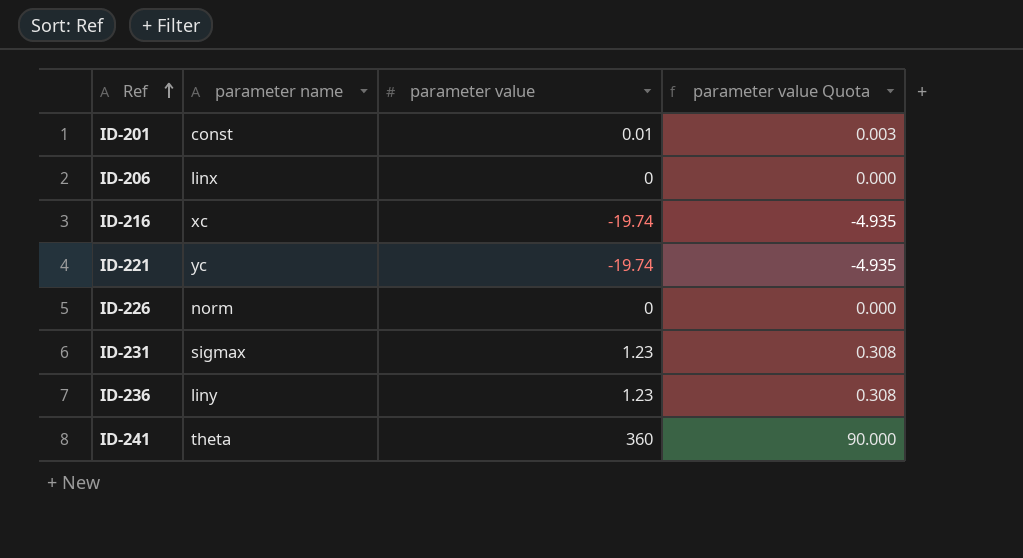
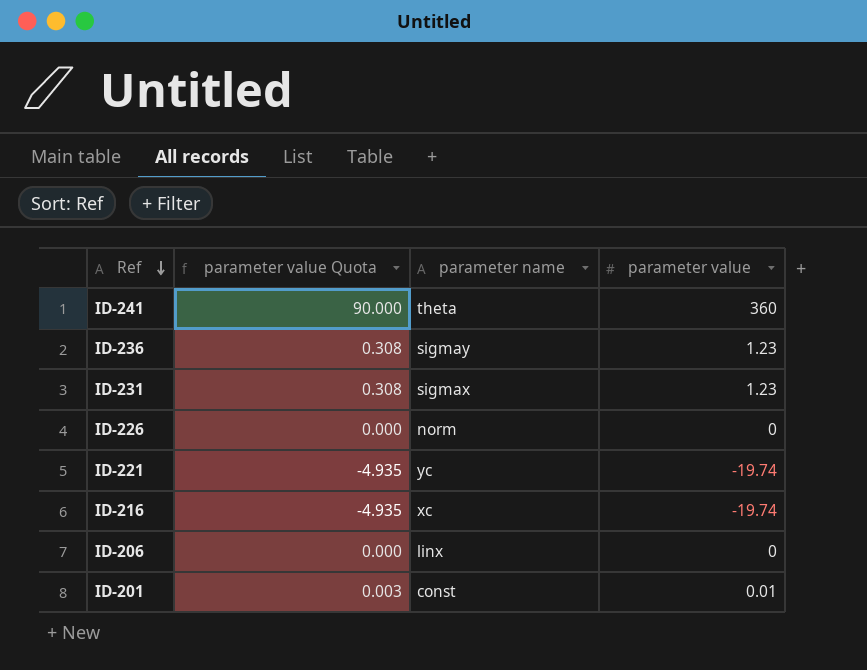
row order: Ref ascending -> Ref descending
column parameter value Quota | position: 4 -> 2
ID-236 | parameter name: liny -> sigmay

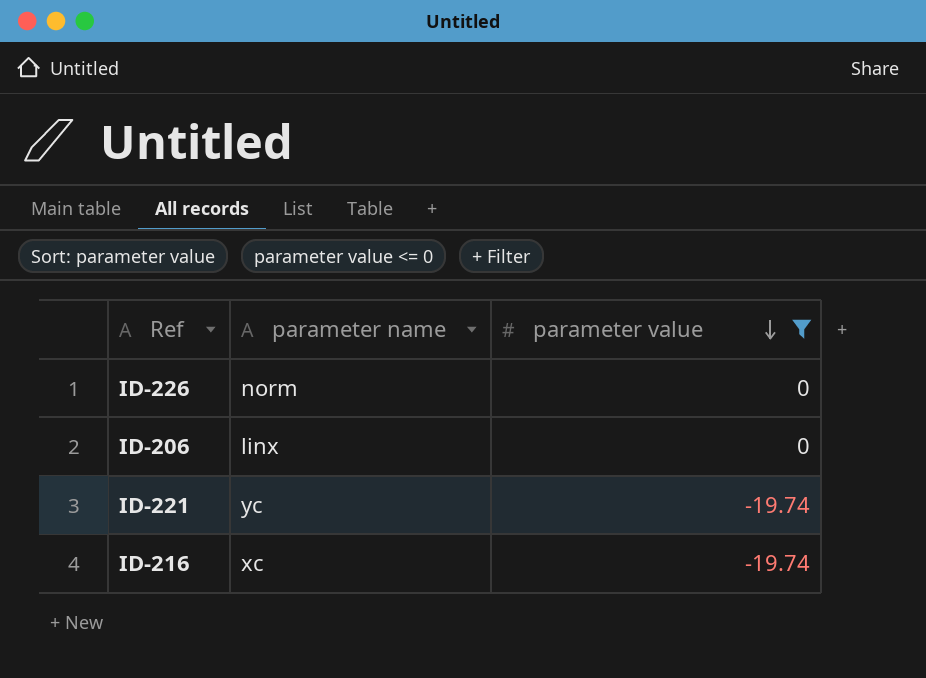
filter: none -> parameter value <= 0
row order: Ref descending -> parameter value descending
column parameter value Quota | formula: [parameter value] * 0.25 -> none

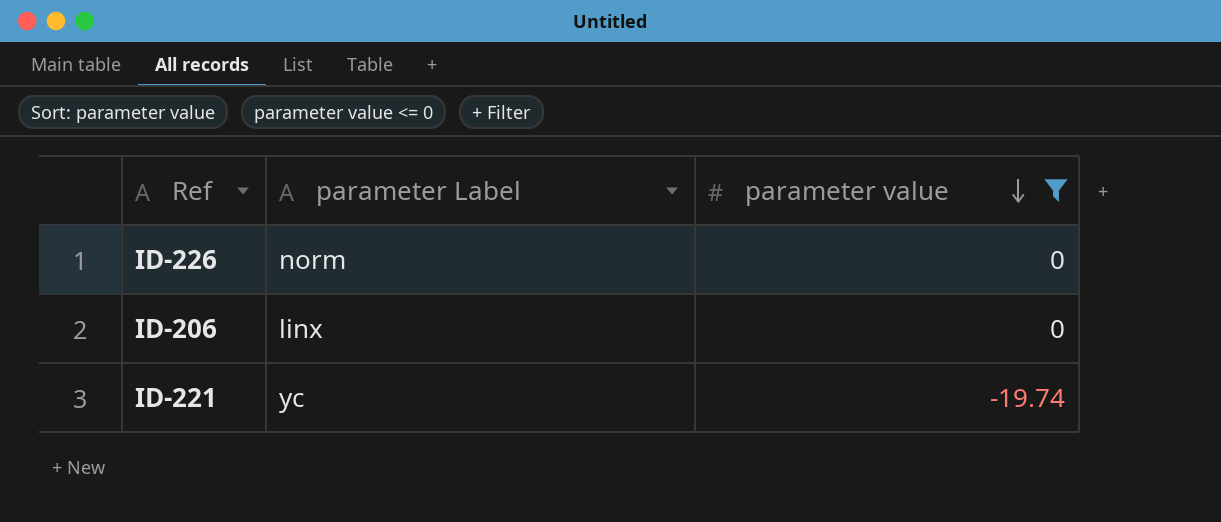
column name: parameter name -> parameter Label
row ID-216: xc | -19.74 -> none

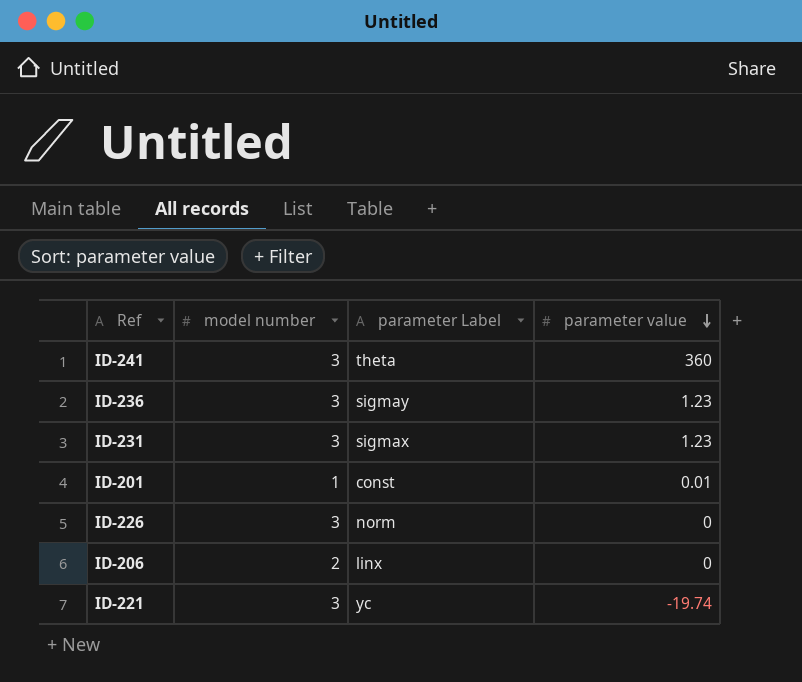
filter: parameter value <= 0 -> none
column model number | position: none -> 2

